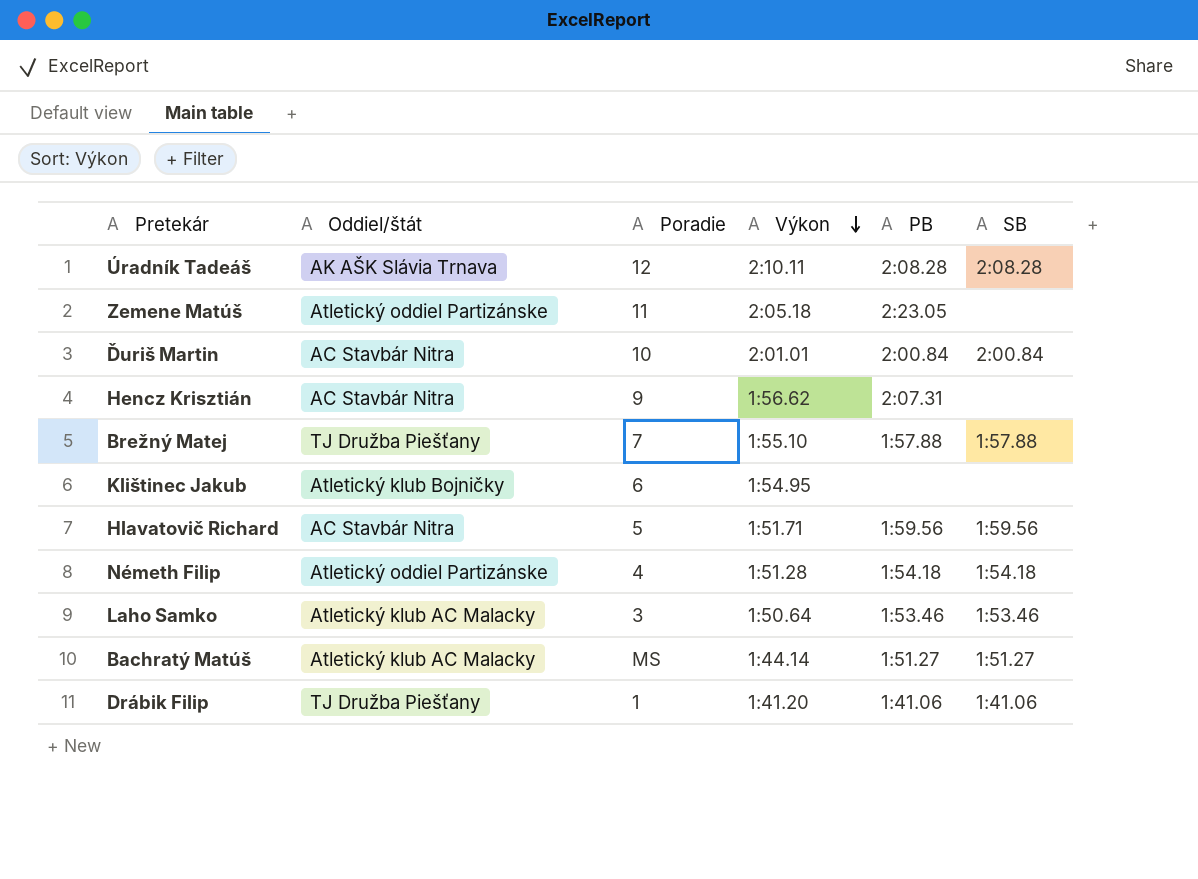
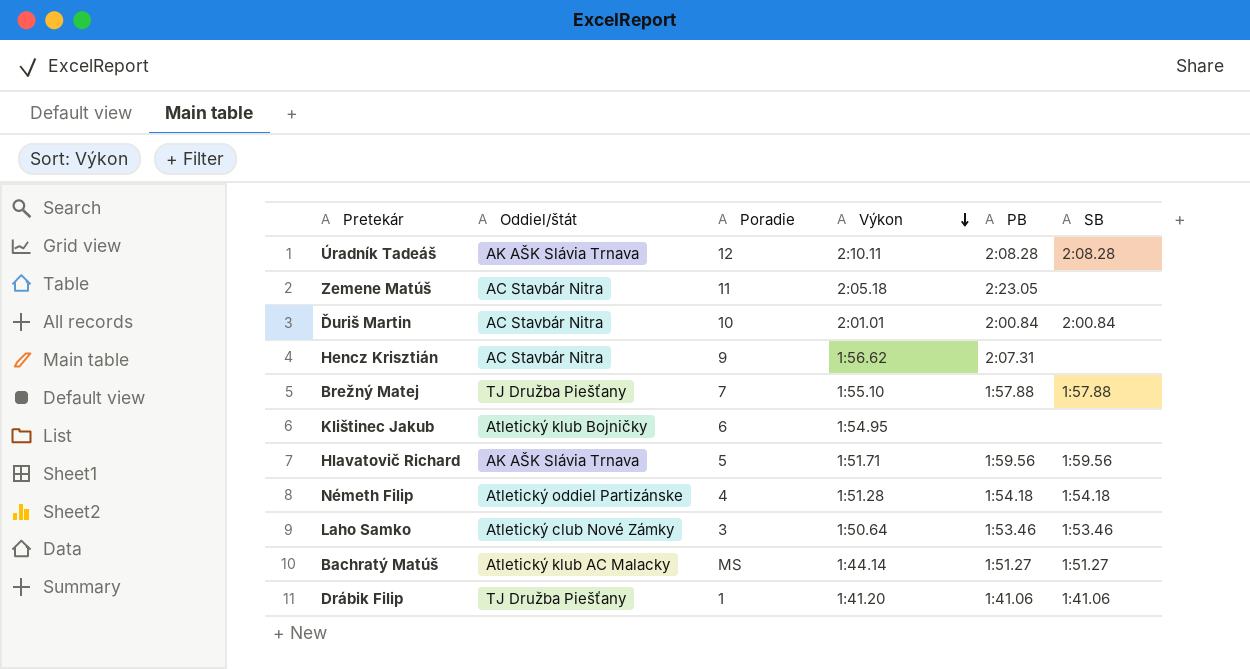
Zemene Matúš | Oddiel/štát: Atletický oddiel Partizánske -> AC Stavbár Nitra
Hlavatovič Richard | Oddiel/štát: AC Stavbár Nitra -> AK AŠK Slávia Trnava
Laho Samko | Oddiel/štát: Atletický klub AC Malacky -> Atletický club Nové Zámky

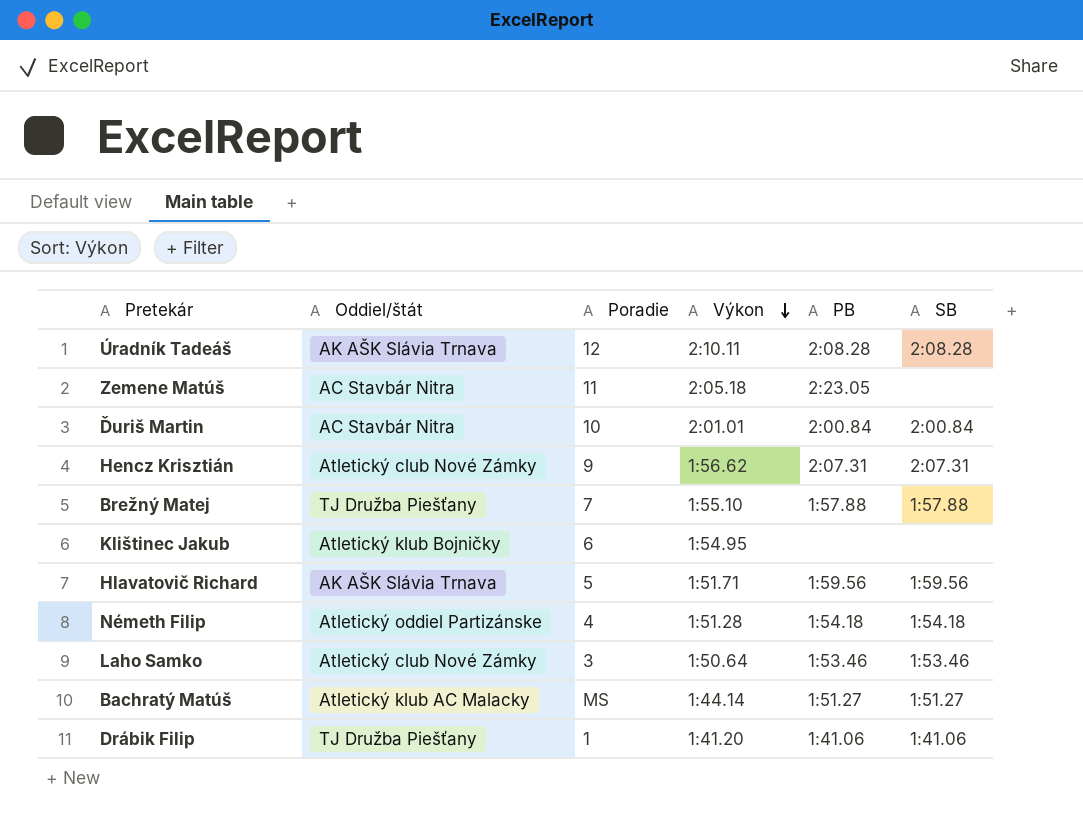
Hencz Krisztián | Oddiel/štát: AC Stavbár Nitra -> Atletický club Nové Zámky
Hencz Krisztián | SB: none -> 2:07.31

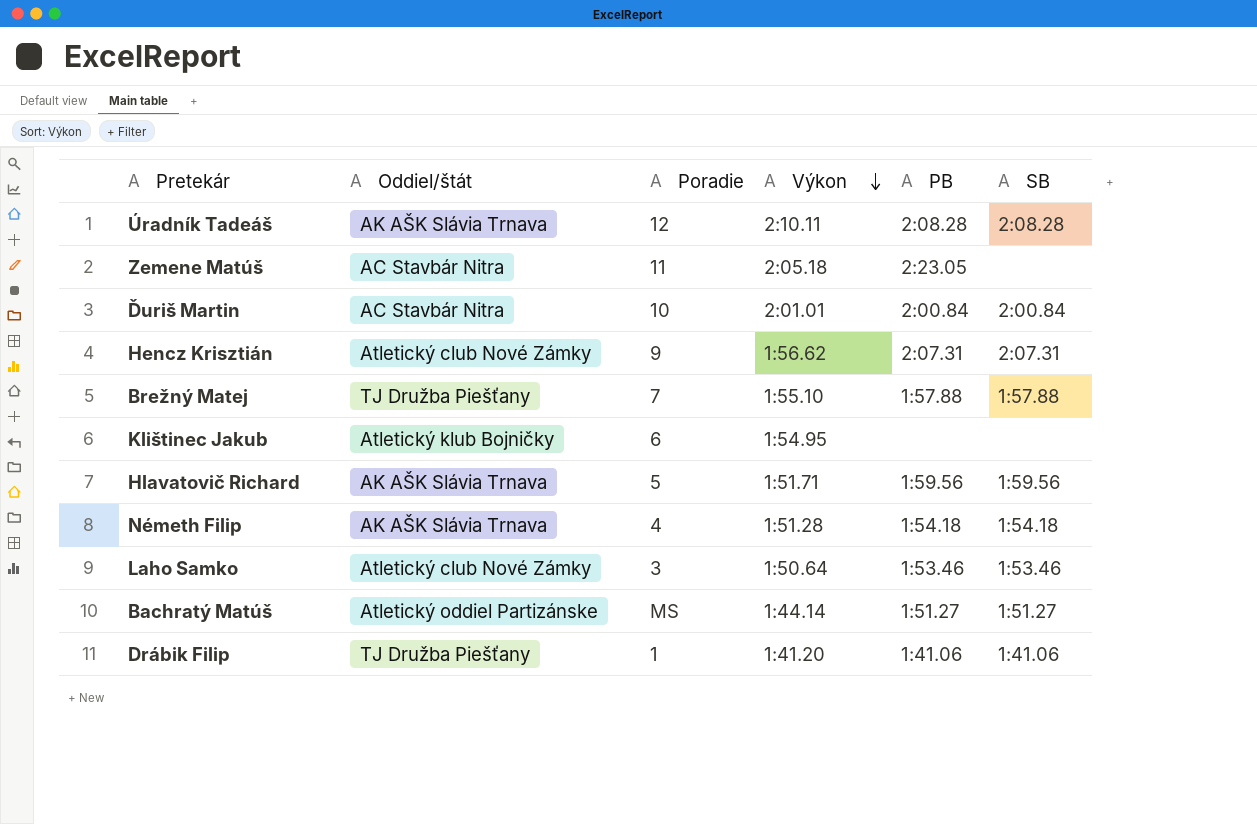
Németh Filip | Oddiel/štát: Atletický oddiel Partizánske -> AK AŠK Slávia Trnava
Bachratý Matúš | Oddiel/štát: Atletický klub AC Malacky -> Atletický oddiel Partizánske

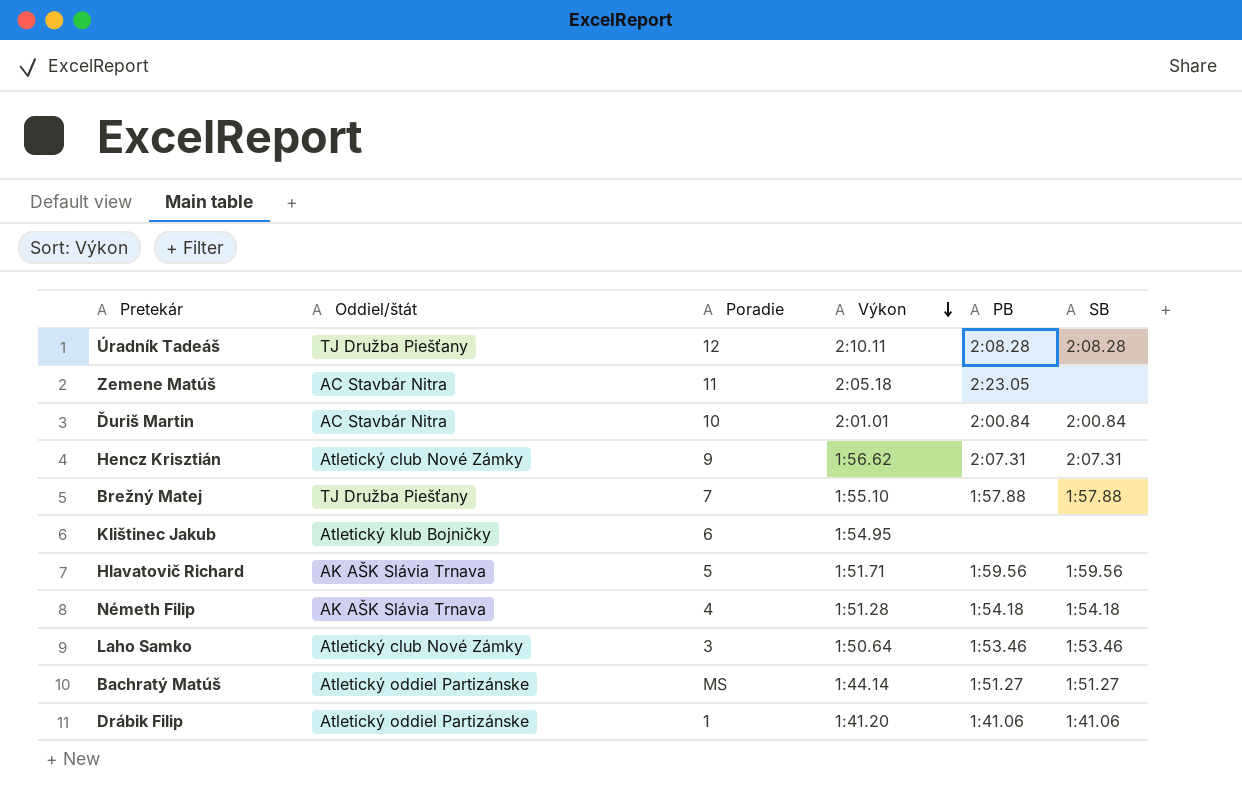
Úradník Tadeáš | Oddiel/štát: AK AŠK Slávia Trnava -> TJ Družba Piešťany
Drábik Filip | Oddiel/štát: TJ Družba Piešťany -> Atletický oddiel Partizánske

